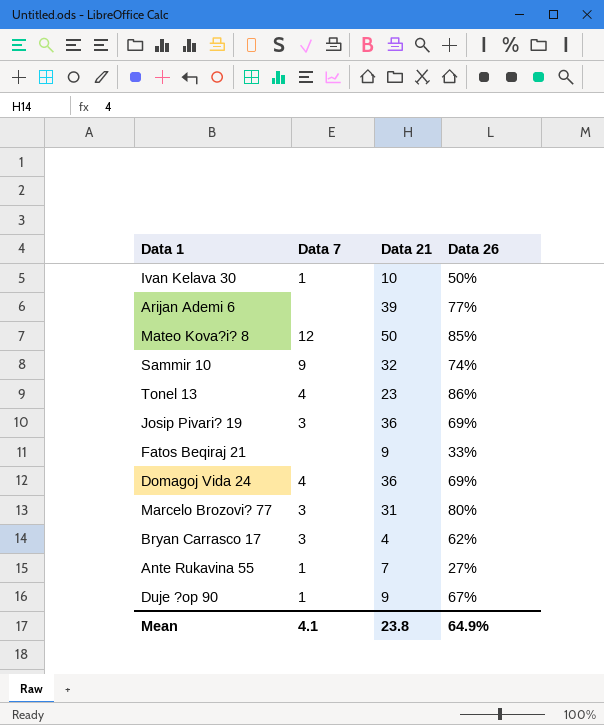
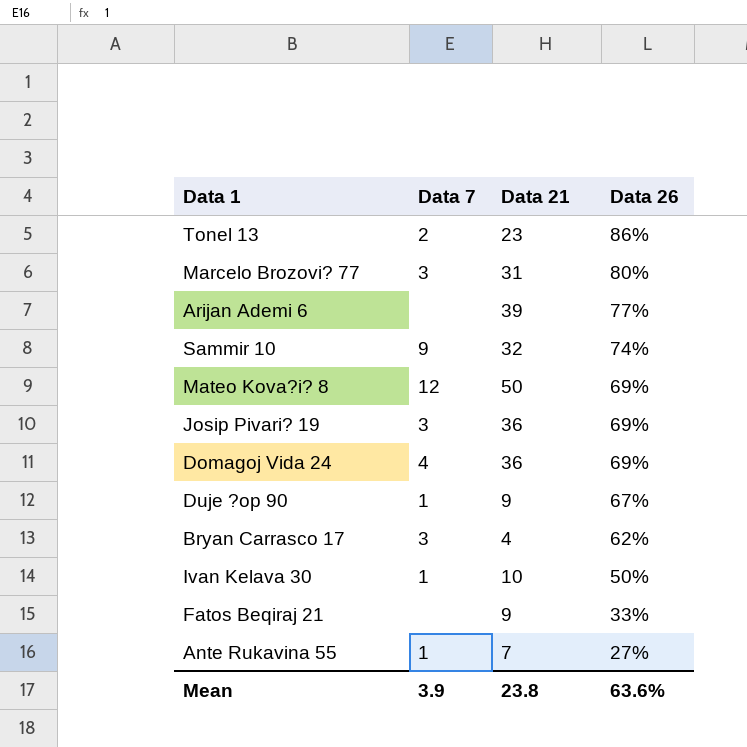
row order: none -> Data 26 descending
Tonel 13 | Data 7: 4 -> 2
Mateo Kova?i? 8 | Data 26: 85% -> 69%
Mean | Data 7: 4.1 -> 3.9
Mean | Data 26: 64.9% -> 63.6%

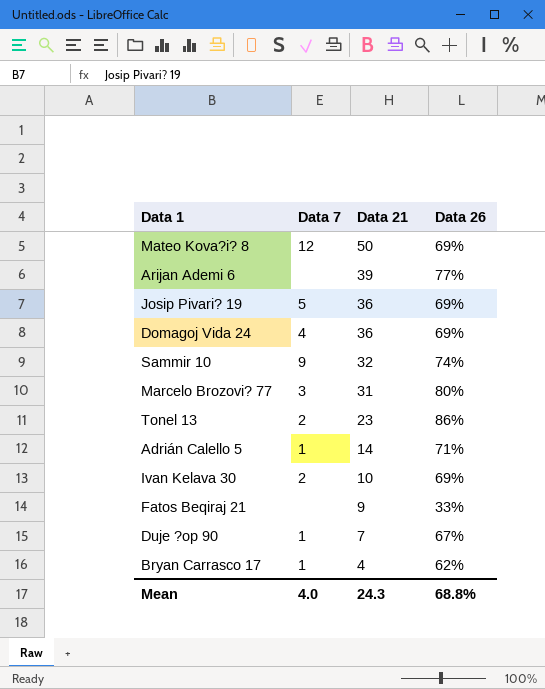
row order: Data 26 descending -> Data 21 descending
row Ante Rukavina 55: 1 | 7 | 27% -> none
Josip Pivari? 19 | Data 7: 3 -> 5
row Adrián Calello 5: none -> 1 | 14 | 71%
Ivan Kelava 30 | Data 7: 1 -> 2
Ivan Kelava 30 | Data 26: 50% -> 69%
Duje ?op 90 | Data 21: 9 -> 7
Bryan Carrasco 17 | Data 7: 3 -> 1
Mean | Data 7: 3.9 -> 4.0
Mean | Data 21: 23.8 -> 24.3
Mean | Data 26: 63.6% -> 68.8%

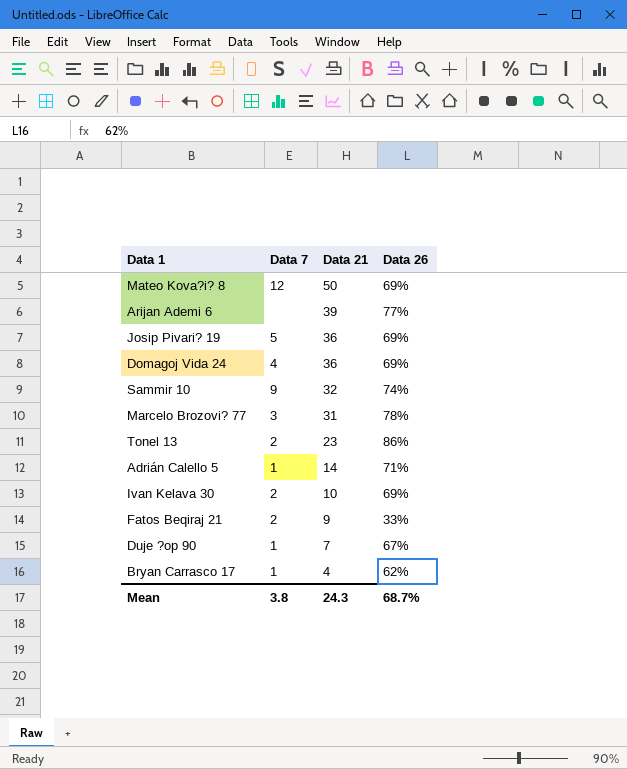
Marcelo Brozovi? 77 | Data 26: 80% -> 78%
Fatos Beqiraj 21 | Data 7: none -> 2
Mean | Data 7: 4.0 -> 3.8
Mean | Data 26: 68.8% -> 68.7%

